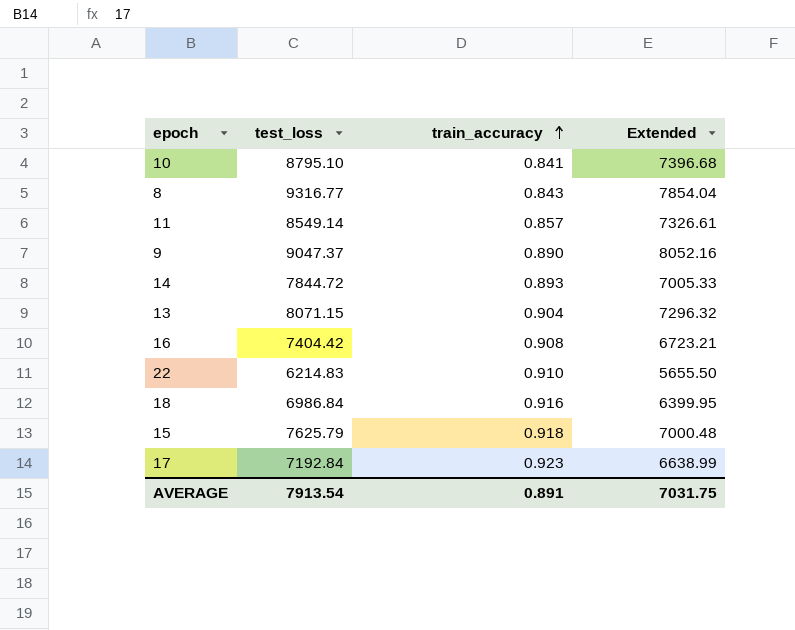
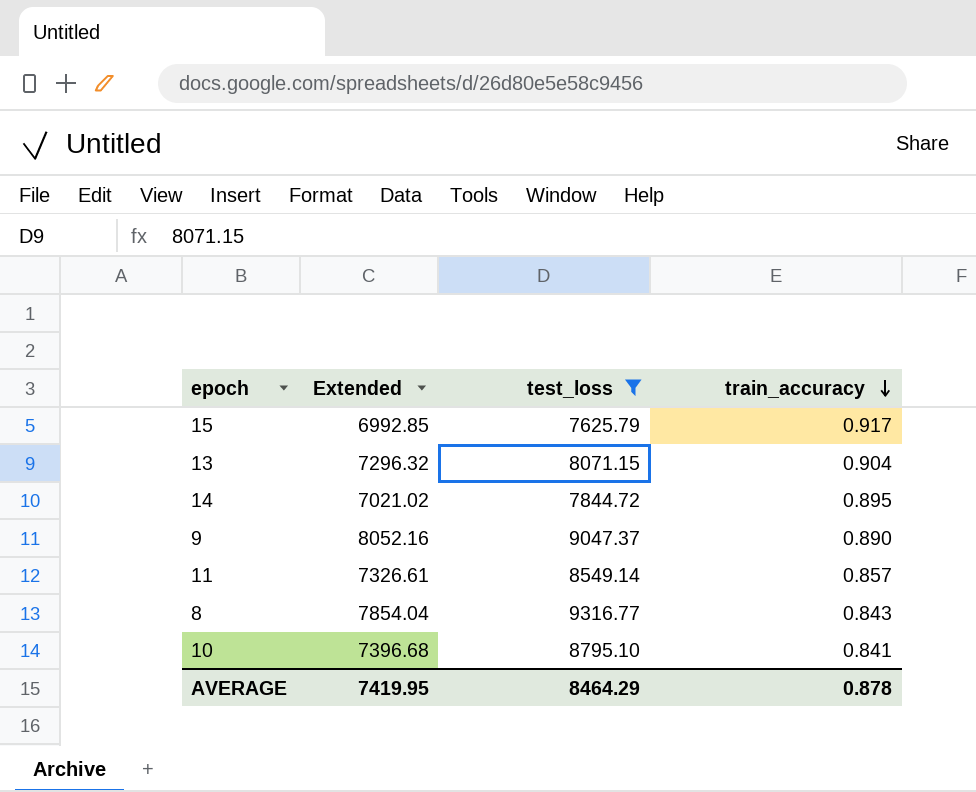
filter: none -> test_loss >= 7625.79
row order: train_accuracy ascending -> train_accuracy descending
column Extended | position: 4 -> 2
15 | Extended: 7000.48 -> 6992.85
15 | train_accuracy: 0.918 -> 0.917
14 | Extended: 7005.33 -> 7021.02
14 | train_accuracy: 0.893 -> 0.895
AVERAGE | Extended: 7031.75 -> 7419.95
AVERAGE | test_loss: 7913.54 -> 8464.29
AVERAGE | train_accuracy: 0.891 -> 0.878

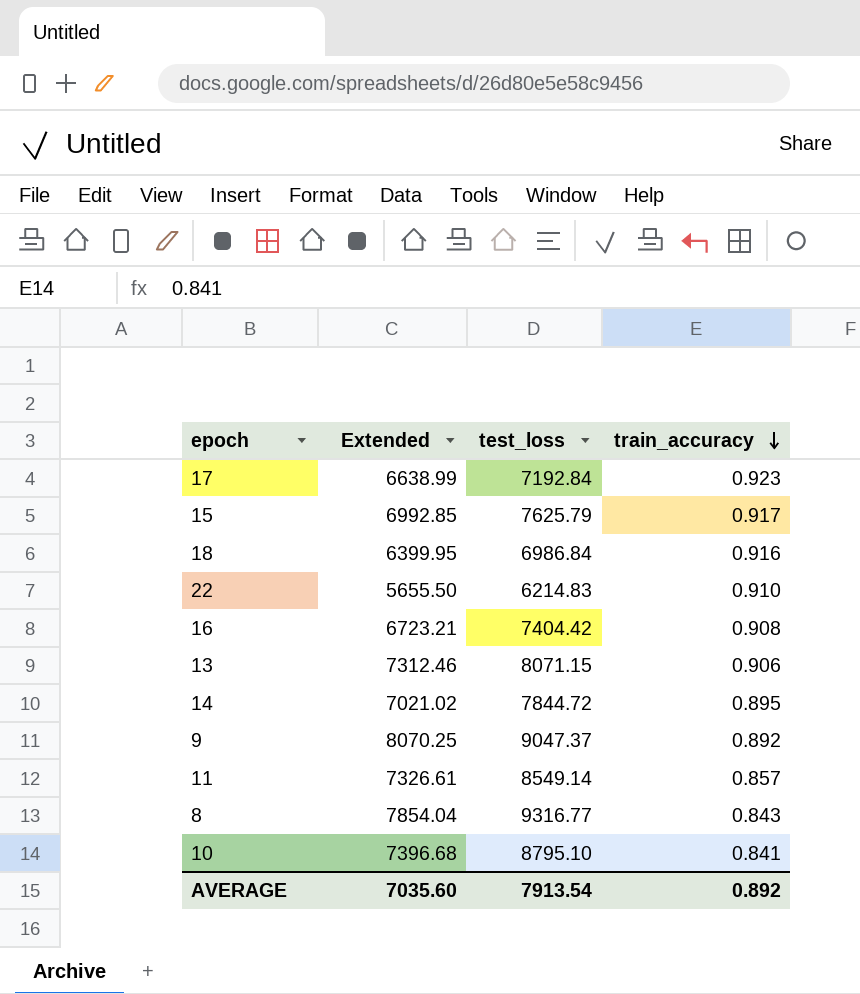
filter: test_loss >= 7625.79 -> none
13 | Extended: 7296.32 -> 7312.46
13 | train_accuracy: 0.904 -> 0.906
9 | Extended: 8052.16 -> 8070.25
9 | train_accuracy: 0.890 -> 0.892
AVERAGE | Extended: 7419.95 -> 7035.60
AVERAGE | test_loss: 8464.29 -> 7913.54
AVERAGE | train_accuracy: 0.878 -> 0.892

